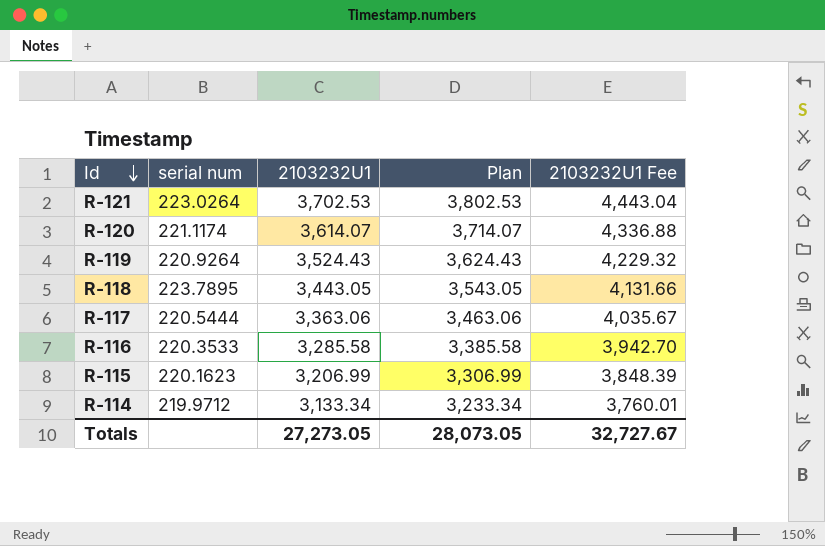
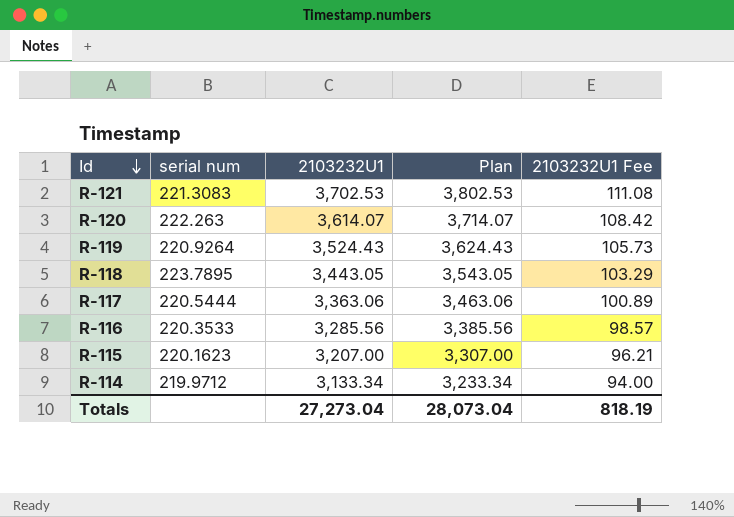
column 2103232U1 Fee | formula: [2103232U1] * 1.2 -> [2103232U1] * 0.03
R-121 | serial num: 223.0264 -> 221.3083
R-120 | serial num: 221.1174 -> 222.263
R-116 | 2103232U1: 3,285.58 -> 3,285.56
R-116 | Plan: 3,385.58 -> 3,385.56
R-115 | 2103232U1: 3,206.99 -> 3,207.00
R-115 | Plan: 3,306.99 -> 3,307.00
Totals | 2103232U1: 27,273.05 -> 27,273.04
Totals | Plan: 28,073.05 -> 28,073.04
Totals | 2103232U1 Fee: 32,727.67 -> 818.19

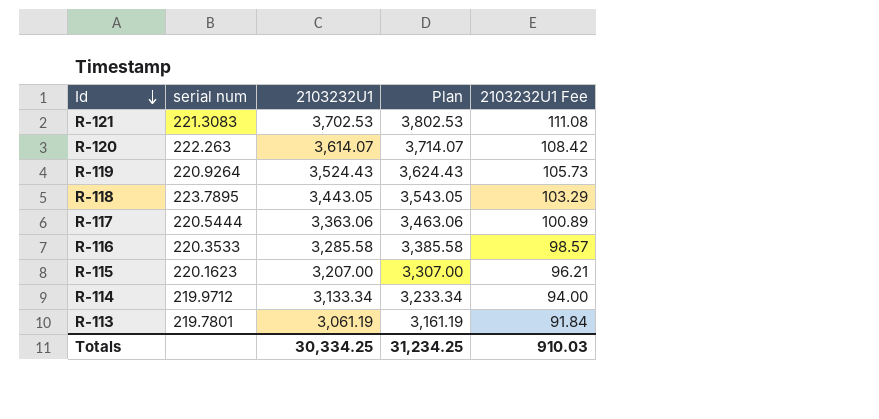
R-116 | 2103232U1: 3,285.56 -> 3,285.58
R-116 | Plan: 3,385.56 -> 3,385.58
row R-113: none -> 219.7801 | 3,061.19 | 3,161.19 | 91.84
Totals | 2103232U1: 27,273.04 -> 30,334.25
Totals | Plan: 28,073.04 -> 31,234.25
Totals | 2103232U1 Fee: 818.19 -> 910.03

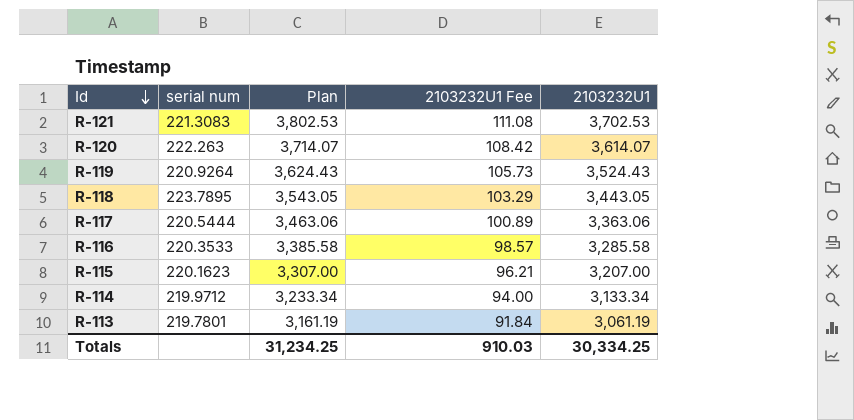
column 2103232U1 | position: 3 -> 5

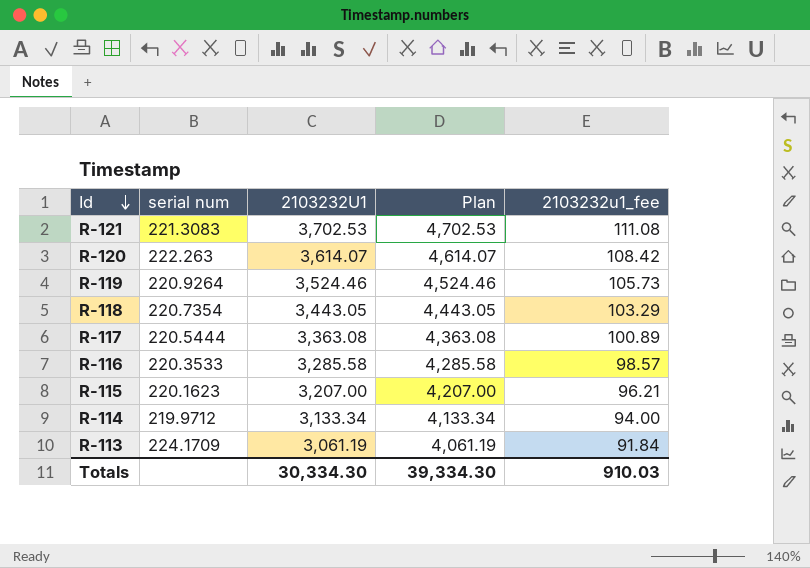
column 2103232U1 | position: 5 -> 3
column Plan | formula: [2103232U1] + 100 -> [2103232U1] + 1000
column name: 2103232U1 Fee -> 2103232u1_fee
R-119 | 2103232U1: 3,524.43 -> 3,524.46
R-118 | serial num: 223.7895 -> 220.7354
R-117 | 2103232U1: 3,363.06 -> 3,363.08
R-113 | serial num: 219.7801 -> 224.1709
Totals | 2103232U1: 30,334.25 -> 30,334.30
Totals | Plan: 31,234.25 -> 39,334.30

